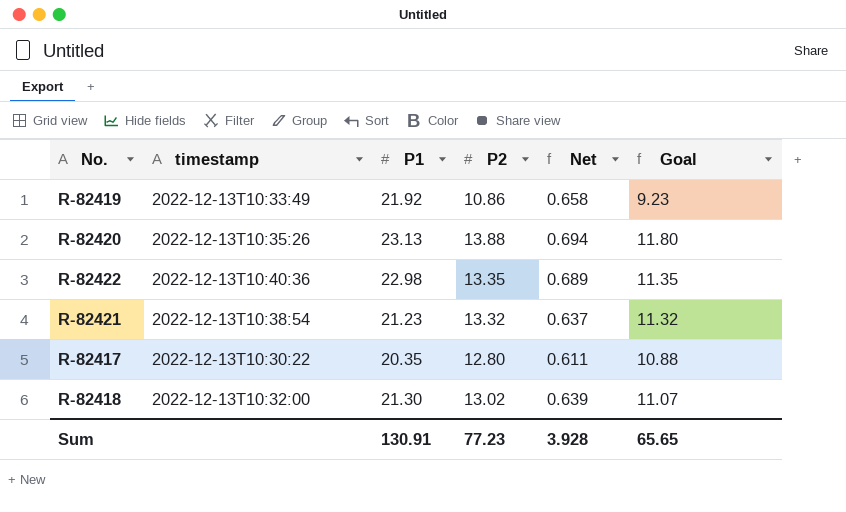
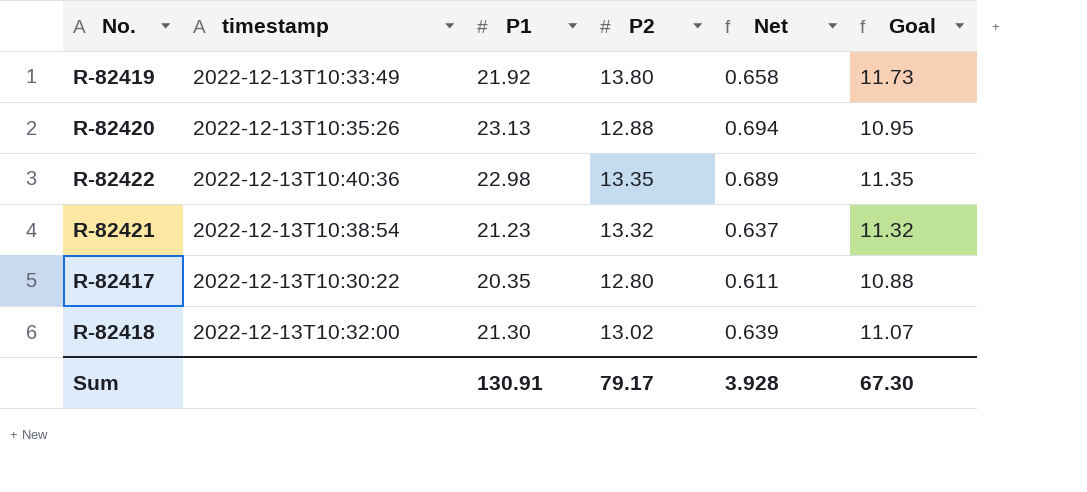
R-82419 | P2: 10.86 -> 13.80
R-82419 | Goal: 9.23 -> 11.73
R-82420 | P2: 13.88 -> 12.88
R-82420 | Goal: 11.80 -> 10.95
Sum | P2: 77.23 -> 79.17
Sum | Goal: 65.65 -> 67.30

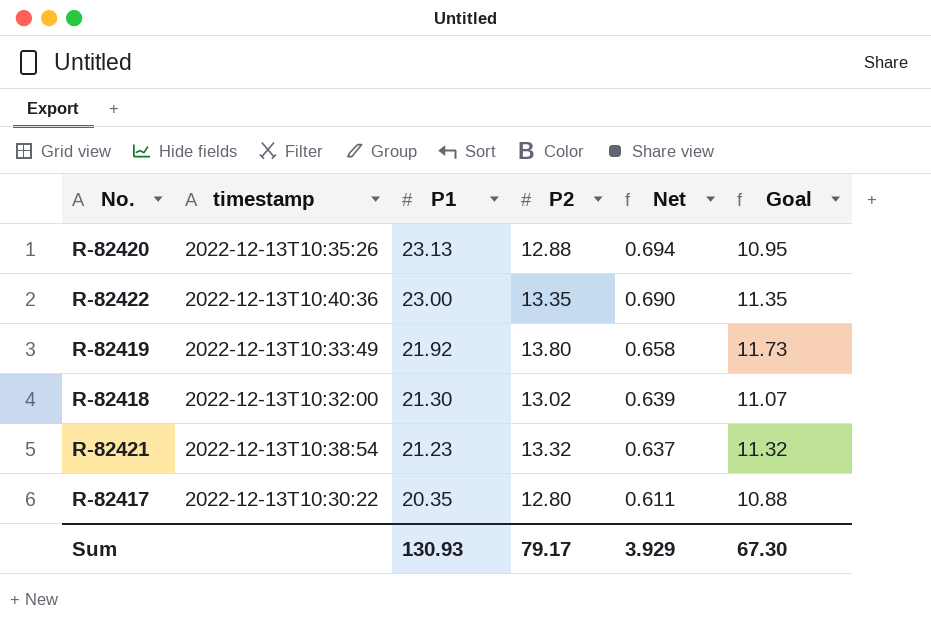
row order: none -> P1 descending
R-82422 | P1: 22.98 -> 23.00
R-82422 | Net: 0.689 -> 0.690
Sum | P1: 130.91 -> 130.93
Sum | Net: 3.928 -> 3.929

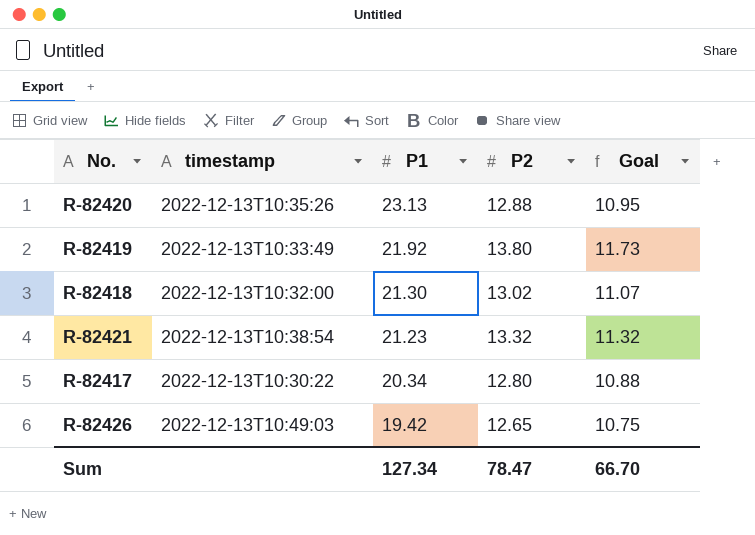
column Net | formula: [P1] * 0.03 -> none
row R-82422: 2022-12-13T10:40:36 | 23.00 | 13.35 | 0.690 | 11.35 -> none
R-82417 | P1: 20.35 -> 20.34
row R-82426: none -> 2022-12-13T10:49:03 | 19.42 | 12.65 | 10.75
Sum | P1: 130.93 -> 127.34
Sum | P2: 79.17 -> 78.47
Sum | Goal: 67.30 -> 66.70

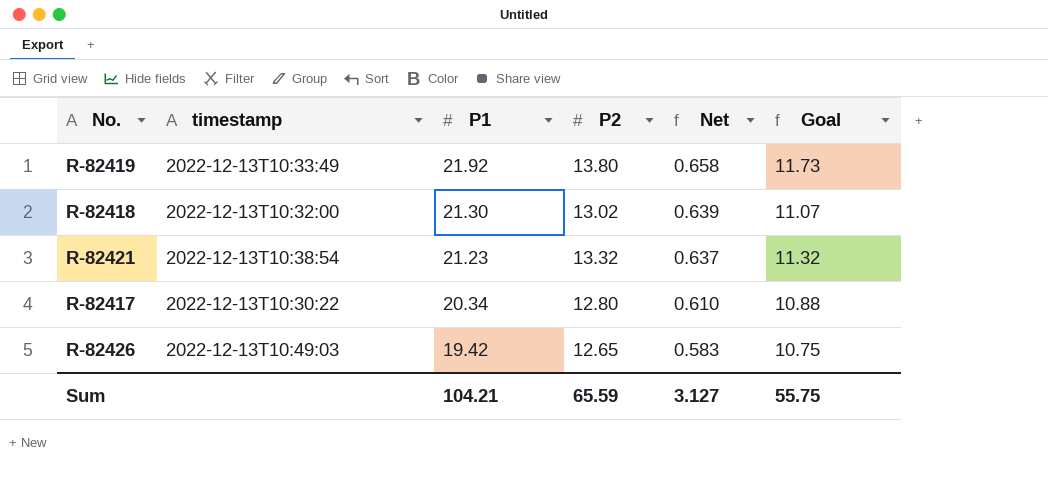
column Net | formula: none -> [P1] * 0.03
row R-82420: 2022-12-13T10:35:26 | 23.13 | 12.88 | 10.95 -> none
Sum | P1: 127.34 -> 104.21
Sum | P2: 78.47 -> 65.59
Sum | Goal: 66.70 -> 55.75

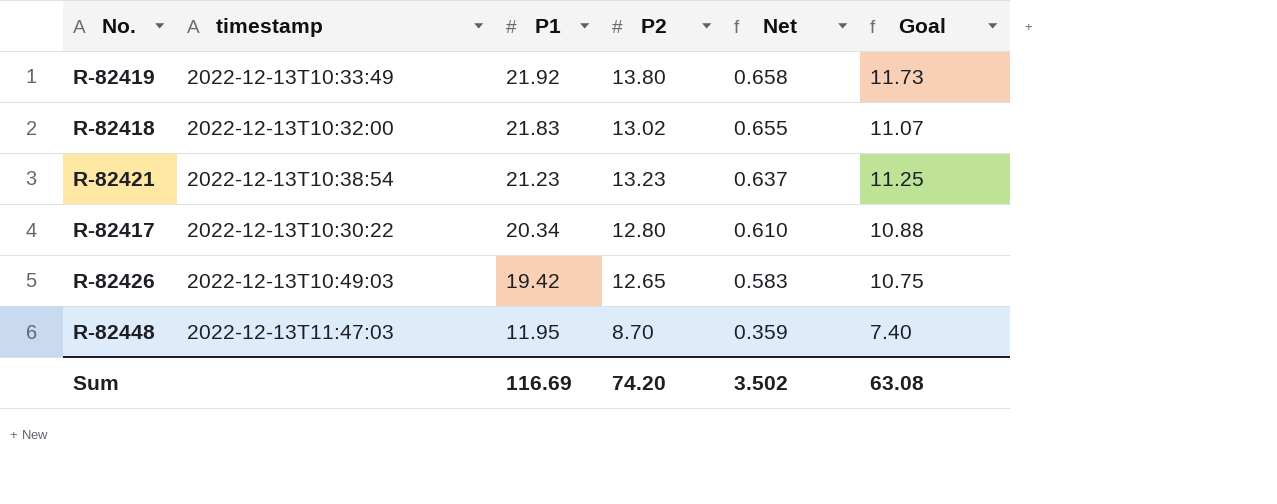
R-82418 | P1: 21.30 -> 21.83
R-82418 | Net: 0.639 -> 0.655
R-82421 | P2: 13.32 -> 13.23
R-82421 | Goal: 11.32 -> 11.25
row R-82448: none -> 2022-12-13T11:47:03 | 11.95 | 8.70 | 0.359 | 7.40
Sum | P1: 104.21 -> 116.69
Sum | P2: 65.59 -> 74.20
Sum | Net: 3.127 -> 3.502
Sum | Goal: 55.75 -> 63.08

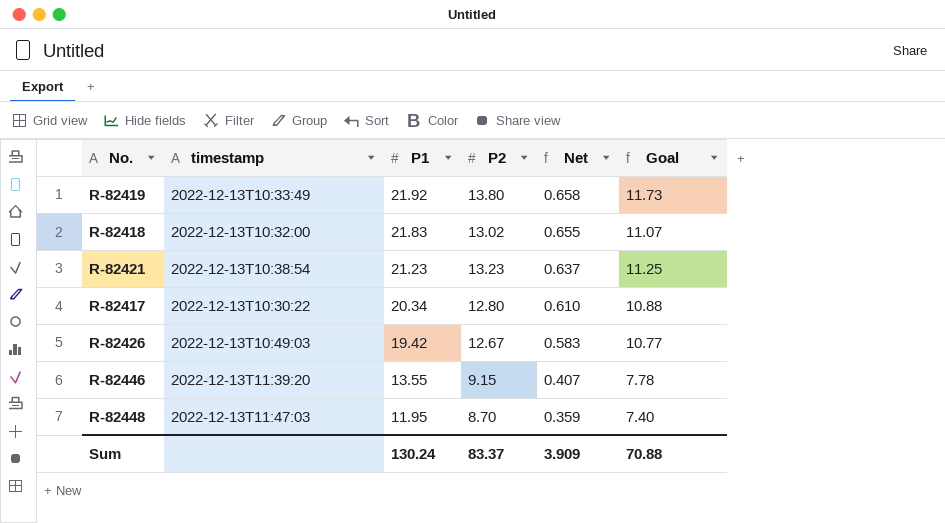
R-82426 | P2: 12.65 -> 12.67
R-82426 | Goal: 10.75 -> 10.77
row R-82446: none -> 2022-12-13T11:39:20 | 13.55 | 9.15 | 0.407 | 7.78
Sum | P1: 116.69 -> 130.24
Sum | P2: 74.20 -> 83.37
Sum | Net: 3.502 -> 3.909
Sum | Goal: 63.08 -> 70.88

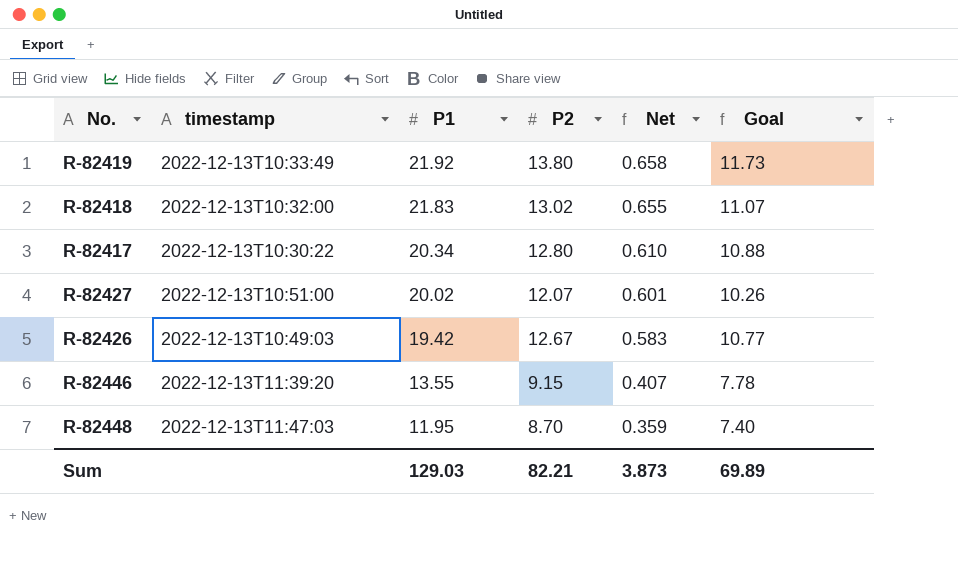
row R-82421: 2022-12-13T10:38:54 | 21.23 | 13.23 | 0.637 | 11.25 -> none
row R-82427: none -> 2022-12-13T10:51:00 | 20.02 | 12.07 | 0.601 | 10.26
Sum | P1: 130.24 -> 129.03
Sum | P2: 83.37 -> 82.21
Sum | Net: 3.909 -> 3.873
Sum | Goal: 70.88 -> 69.89

